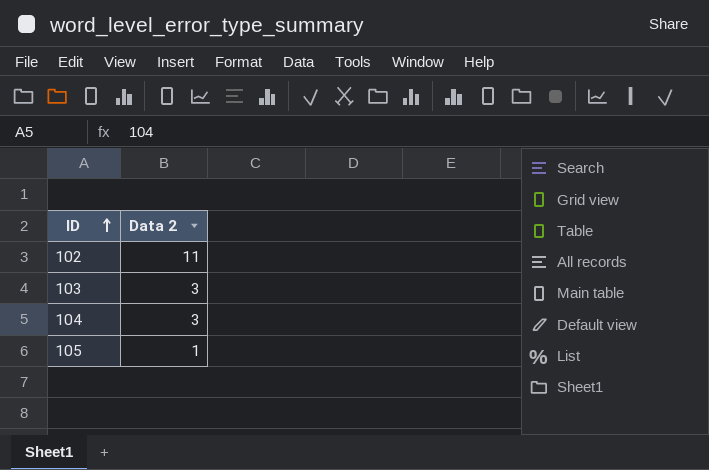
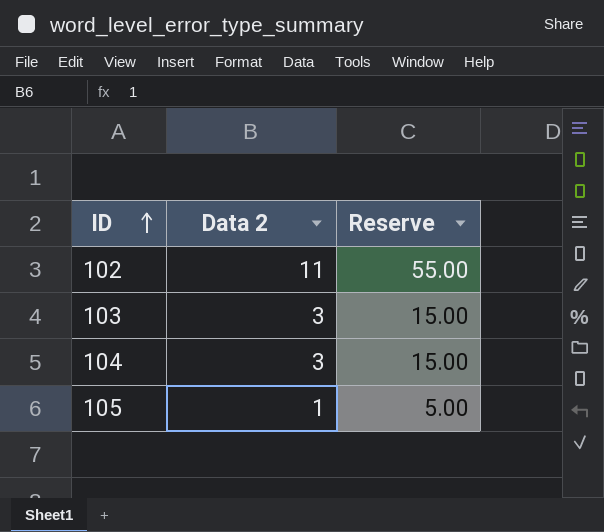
column Reserve | formula: none -> [Data 2] * 5

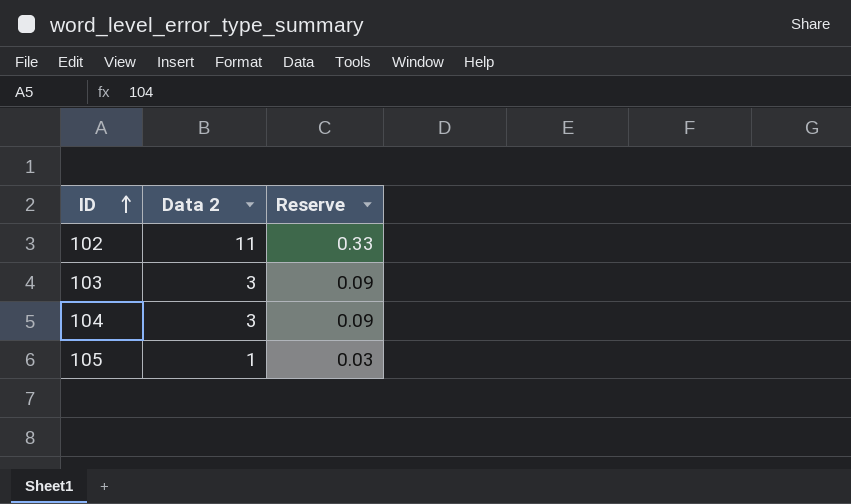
column Reserve | formula: [Data 2] * 5 -> [Data 2] * 0.03

